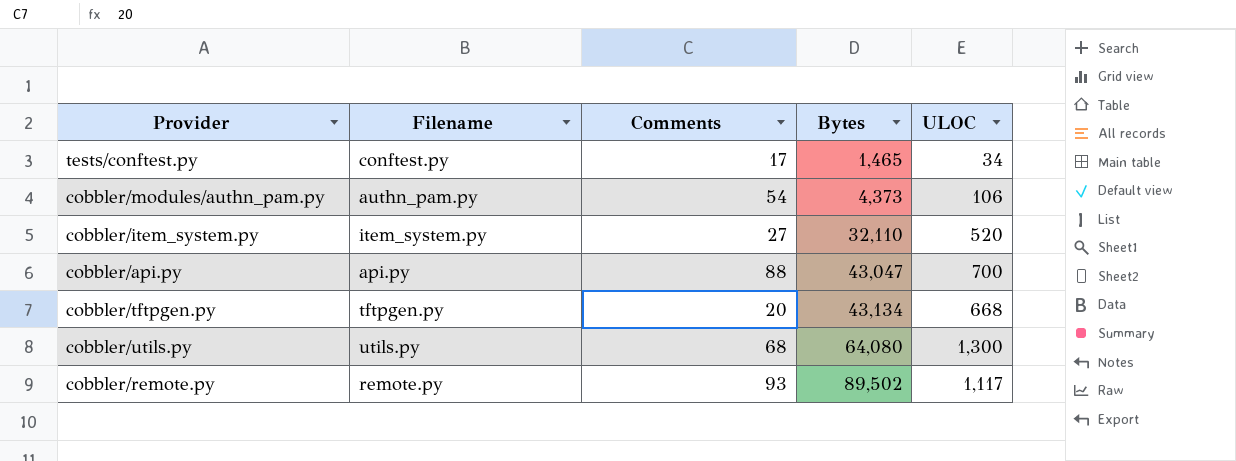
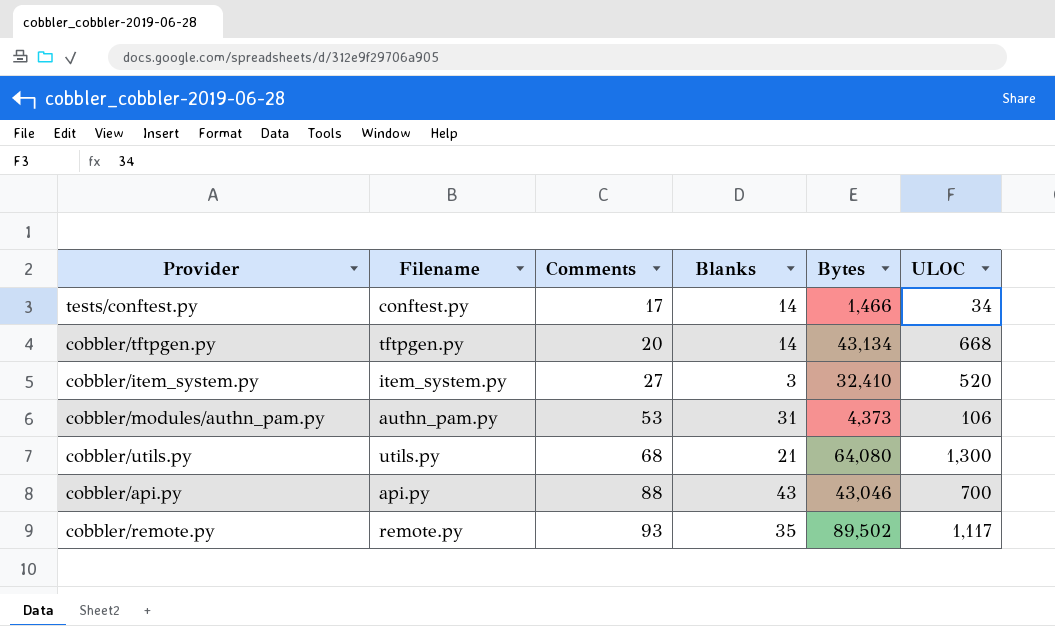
row order: Bytes ascending -> Comments ascending
column Blanks | position: none -> 4
tests/conftest.py | Bytes: 1,465 -> 1,466
cobbler/item_system.py | Bytes: 32,110 -> 32,410
cobbler/modules/authn_pam.py | Comments: 54 -> 53
cobbler/api.py | Bytes: 43,047 -> 43,046

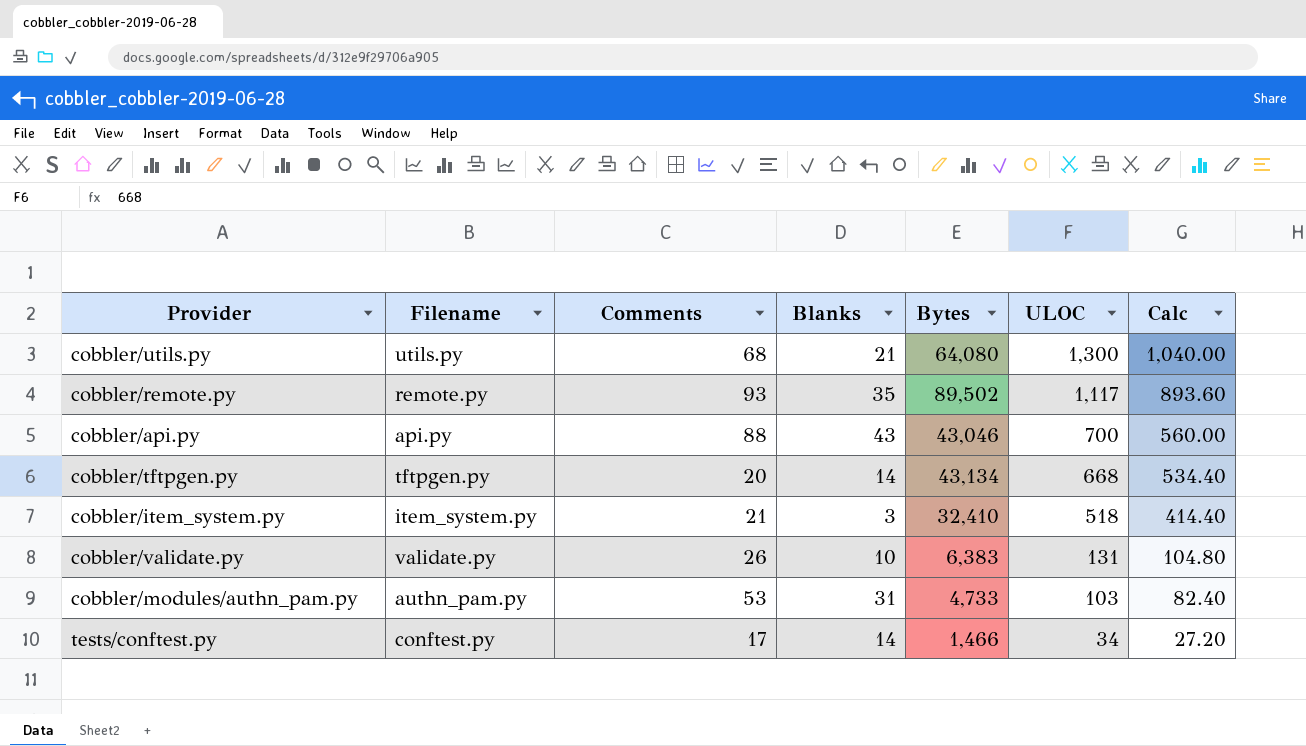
row order: Comments ascending -> ULOC descending
column Calc | formula: none -> [ULOC] * 0.8
cobbler/item_system.py | Comments: 27 -> 21
cobbler/item_system.py | ULOC: 520 -> 518
row cobbler/validate.py: none -> validate.py | 26 | 10 | 6,383 | 131 | 104.80
cobbler/modules/authn_pam.py | Bytes: 4,373 -> 4,733
cobbler/modules/authn_pam.py | ULOC: 106 -> 103

